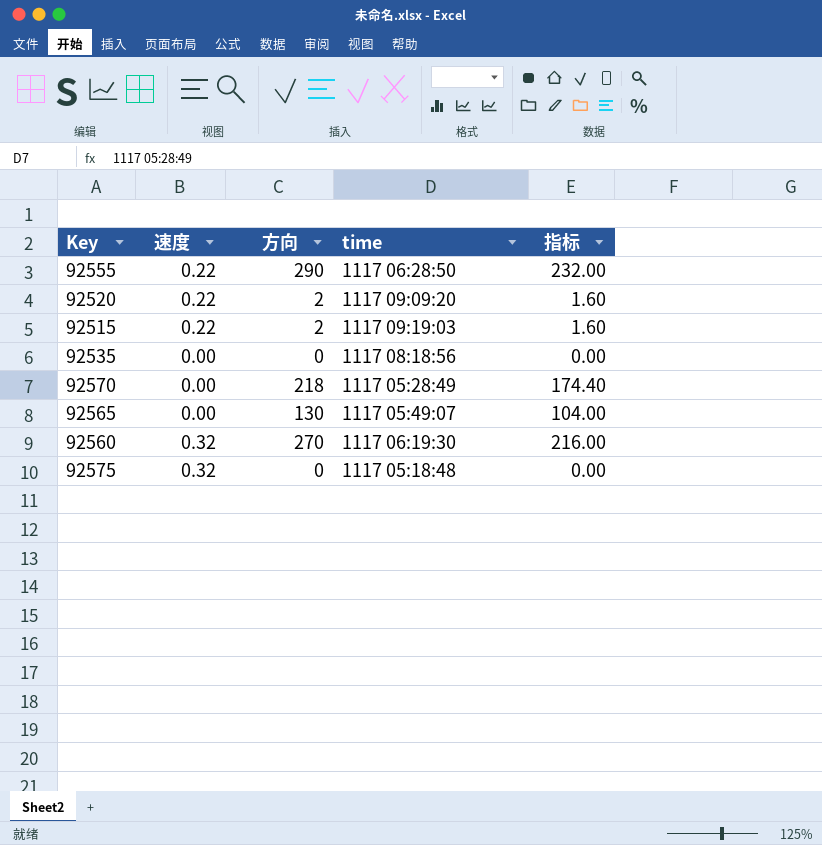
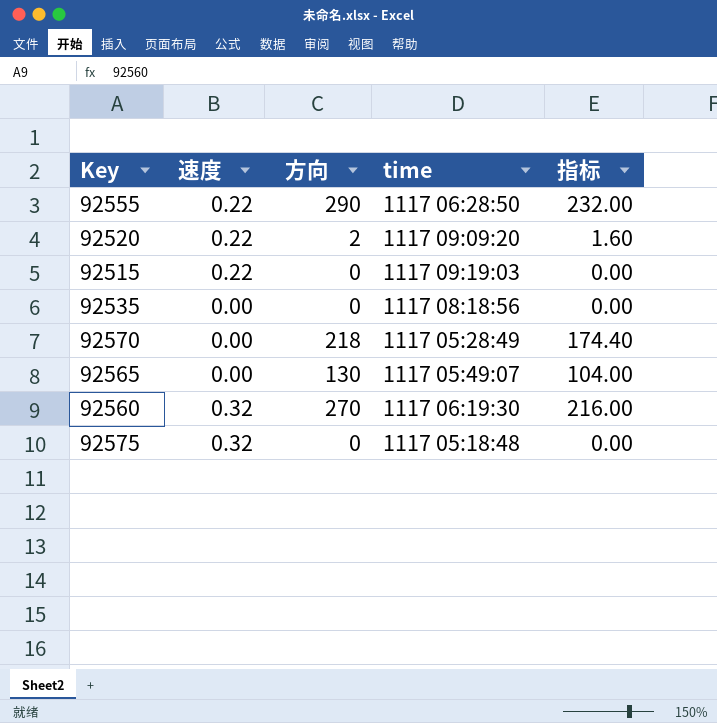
92515 | 方向: 2 -> 0
92515 | 指标: 1.60 -> 0.00

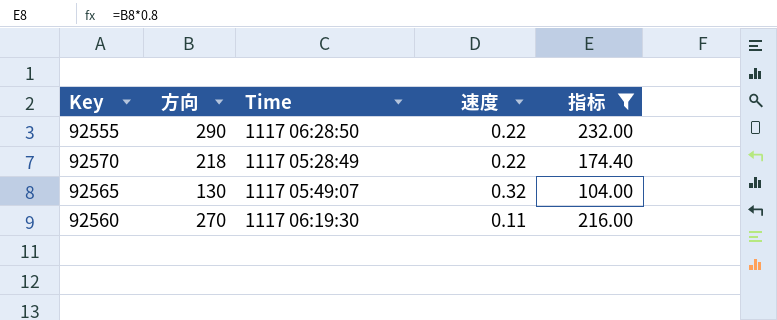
filter: none -> 指标 >= 104.00
column name: time -> Time
column 速度 | position: 2 -> 4
92570 | 速度: 0.00 -> 0.22
92565 | 速度: 0.00 -> 0.32
92560 | 速度: 0.32 -> 0.11

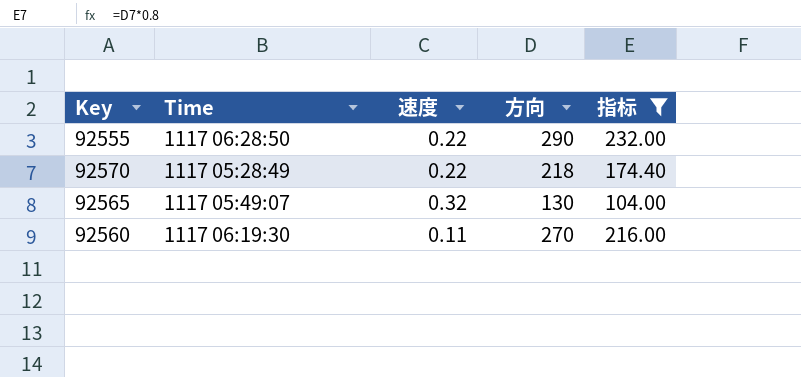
column 方向 | position: 2 -> 4

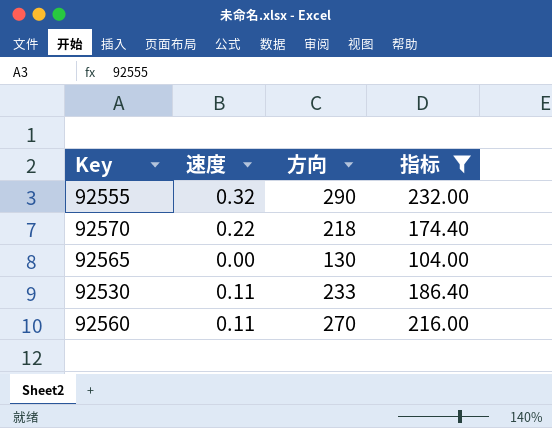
column Time | position: 2 -> none
92555 | 速度: 0.22 -> 0.32
92565 | 速度: 0.32 -> 0.00
row 92530: none -> 0.11 | 233 | 186.40

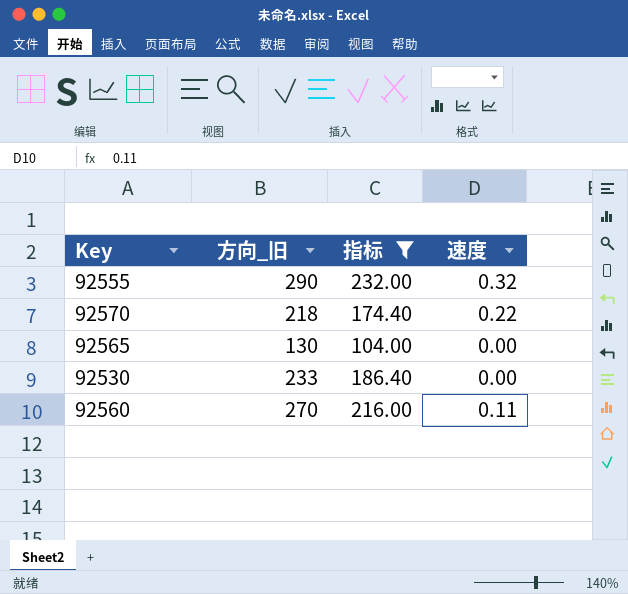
column name: 方向 -> 方向_旧
column 速度 | position: 2 -> 4
92530 | 速度: 0.11 -> 0.00

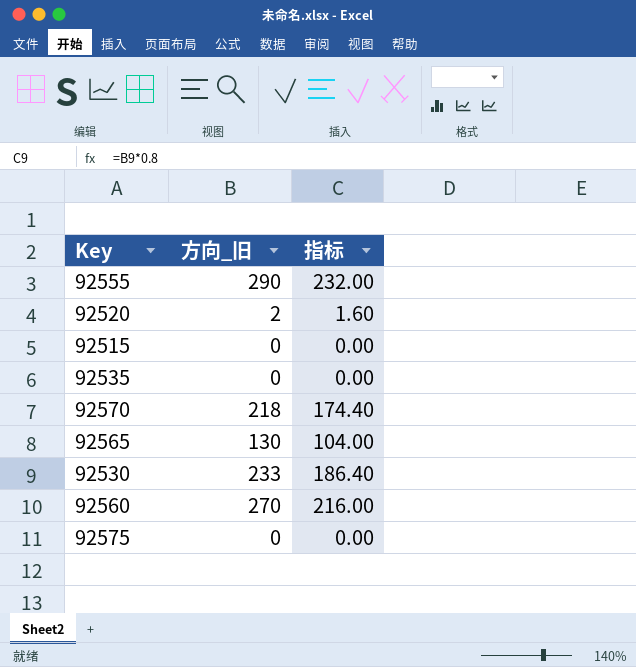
filter: 指标 >= 104.00 -> none
column 速度 | position: 4 -> none

